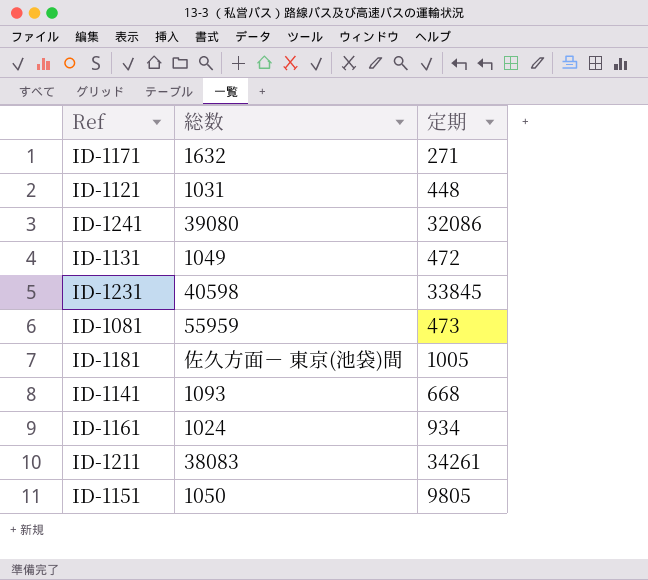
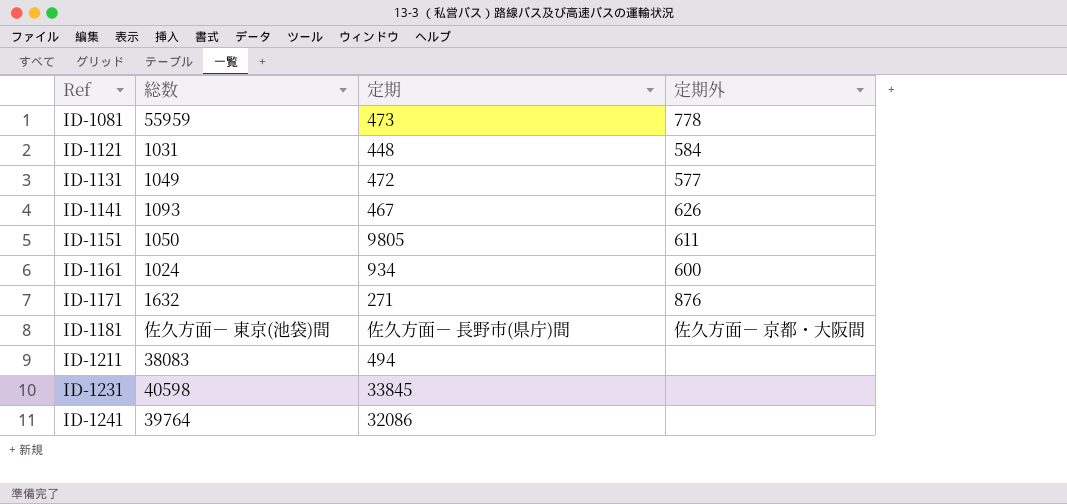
row order: none -> Ref ascending
column 定期外 | position: none -> 4
ID-1141 | 定期: 668 -> 467
ID-1181 | 定期: 1005 -> 佐久方面－ 長野市(県庁)間
ID-1211 | 定期: 34261 -> 494
ID-1241 | 総数: 39080 -> 39764

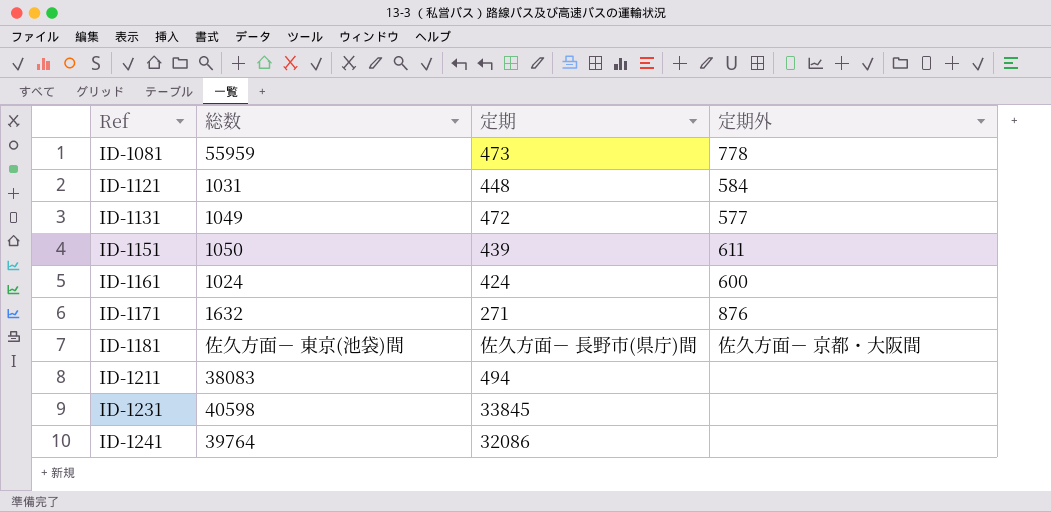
row ID-1141: 1093 | 467 | 626 -> none
ID-1151 | 定期: 9805 -> 439
ID-1161 | 定期: 934 -> 424

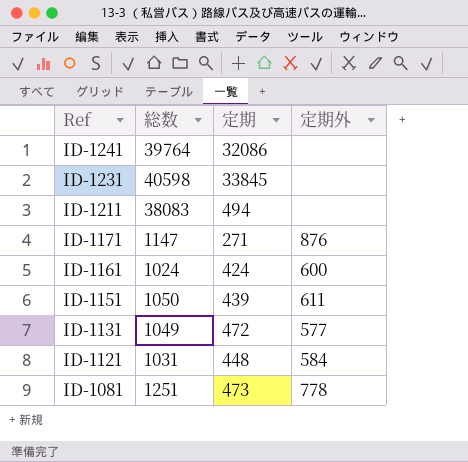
row order: Ref ascending -> Ref descending
row ID-1181: 佐久方面－ 東京(池袋)間 | 佐久方面－ 長野市(県庁)間 | 佐久方面－ 京都・大阪間 -> none
ID-1171 | 総数: 1632 -> 1147
ID-1081 | 総数: 55959 -> 1251

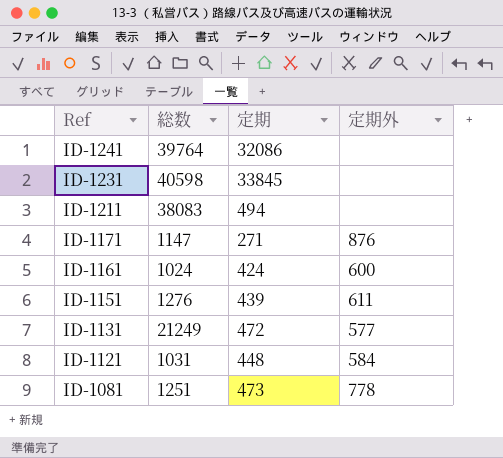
ID-1151 | 総数: 1050 -> 1276
ID-1131 | 総数: 1049 -> 21249

